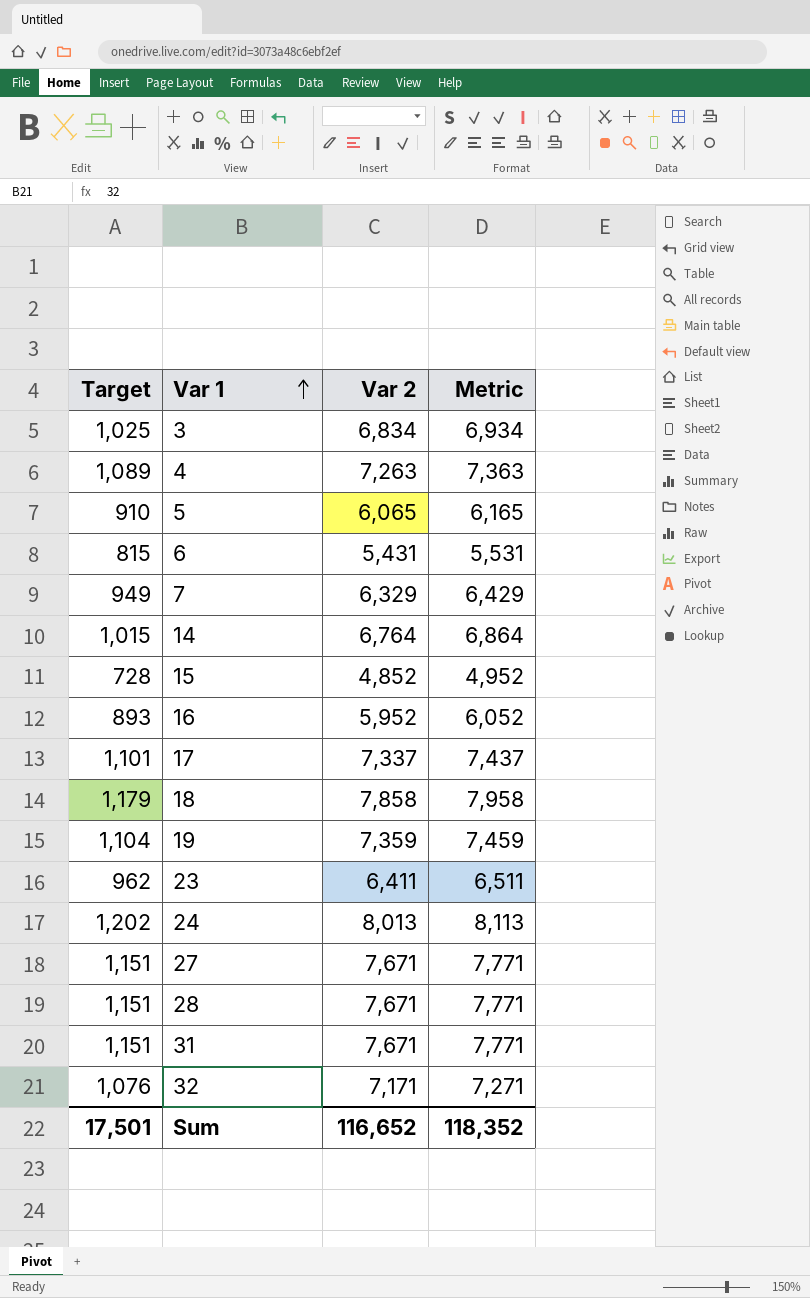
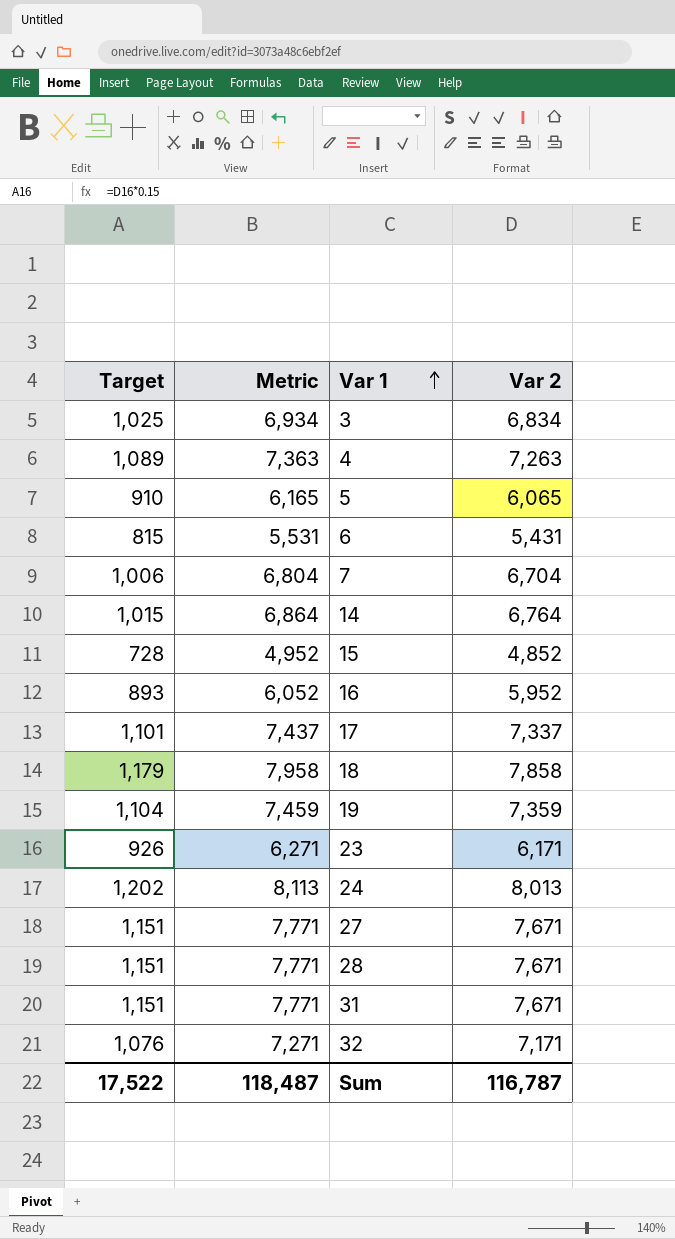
column Metric | position: 4 -> 2
7 | Target: 949 -> 1,006
7 | Metric: 6,429 -> 6,804
7 | Var 2: 6,329 -> 6,704
23 | Target: 962 -> 926
23 | Metric: 6,511 -> 6,271
23 | Var 2: 6,411 -> 6,171
Sum | Target: 17,501 -> 17,522
Sum | Metric: 118,352 -> 118,487
Sum | Var 2: 116,652 -> 116,787

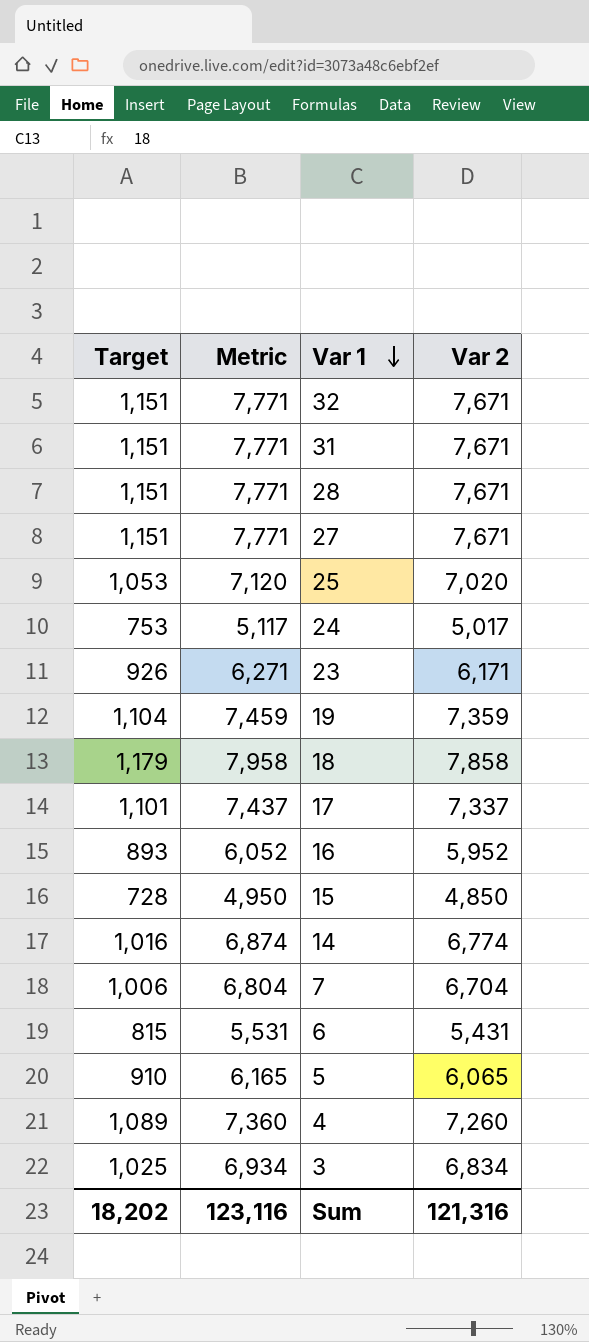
row order: Var 1 ascending -> Var 1 descending
32 | Target: 1,076 -> 1,151
32 | Metric: 7,271 -> 7,771
32 | Var 2: 7,171 -> 7,671
row 25: none -> 1,053 | 7,120 | 7,020
24 | Target: 1,202 -> 753
24 | Metric: 8,113 -> 5,117
24 | Var 2: 8,013 -> 5,017
15 | Metric: 4,952 -> 4,950
15 | Var 2: 4,852 -> 4,850
14 | Target: 1,015 -> 1,016
14 | Metric: 6,864 -> 6,874
14 | Var 2: 6,764 -> 6,774
4 | Metric: 7,363 -> 7,360
4 | Var 2: 7,263 -> 7,260
Sum | Target: 17,522 -> 18,202
Sum | Metric: 118,487 -> 123,116
Sum | Var 2: 116,787 -> 121,316

